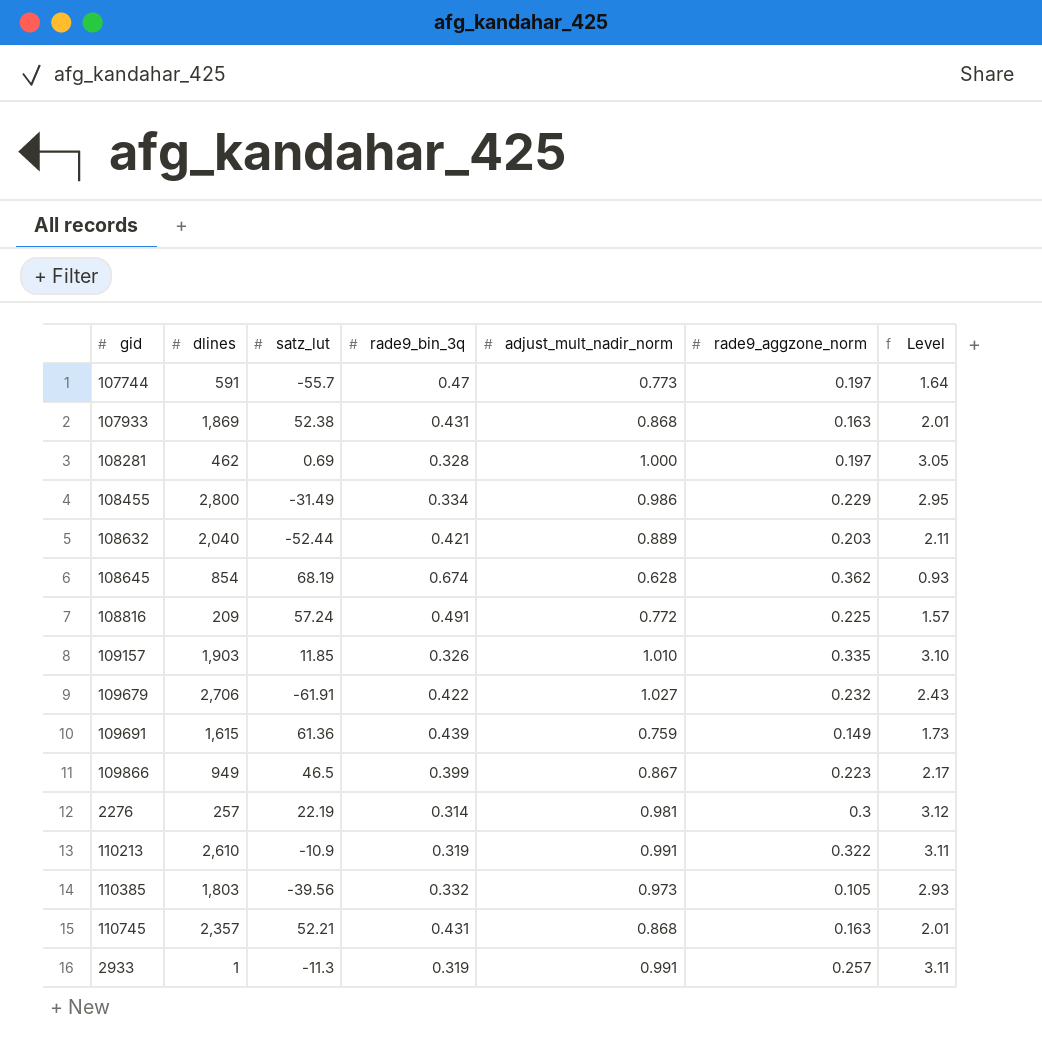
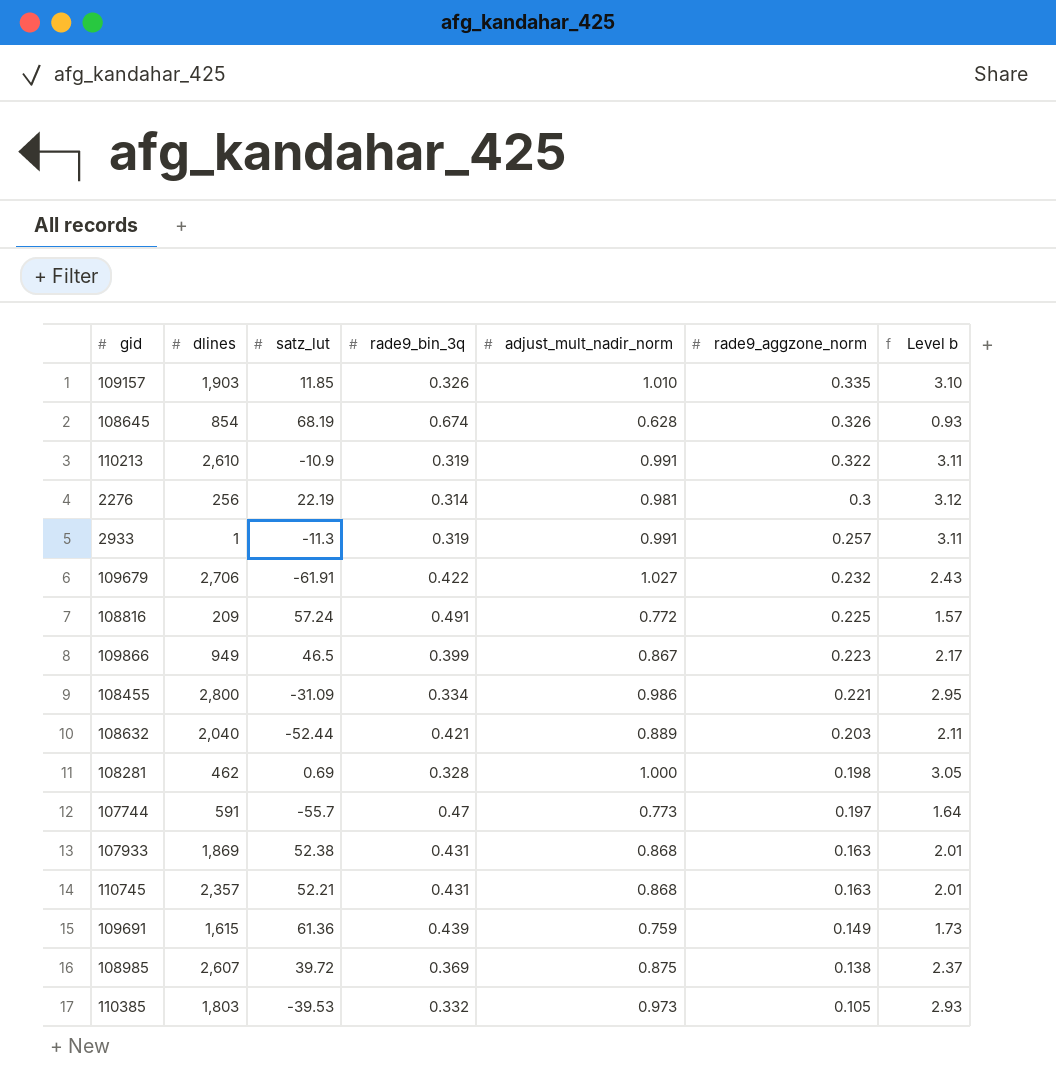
row order: none -> rade9_aggzone_norm descending
column name: Level -> Level b
108645 | rade9_aggzone_norm: 0.362 -> 0.326
2276 | dlines: 257 -> 256
108455 | satz_lut: -31.49 -> -31.09
108455 | rade9_aggzone_norm: 0.229 -> 0.221
108281 | rade9_aggzone_norm: 0.197 -> 0.198
row 108985: none -> 2,607 | 39.72 | 0.369 | 0.875 | 0.138 | 2.37
110385 | satz_lut: -39.56 -> -39.53

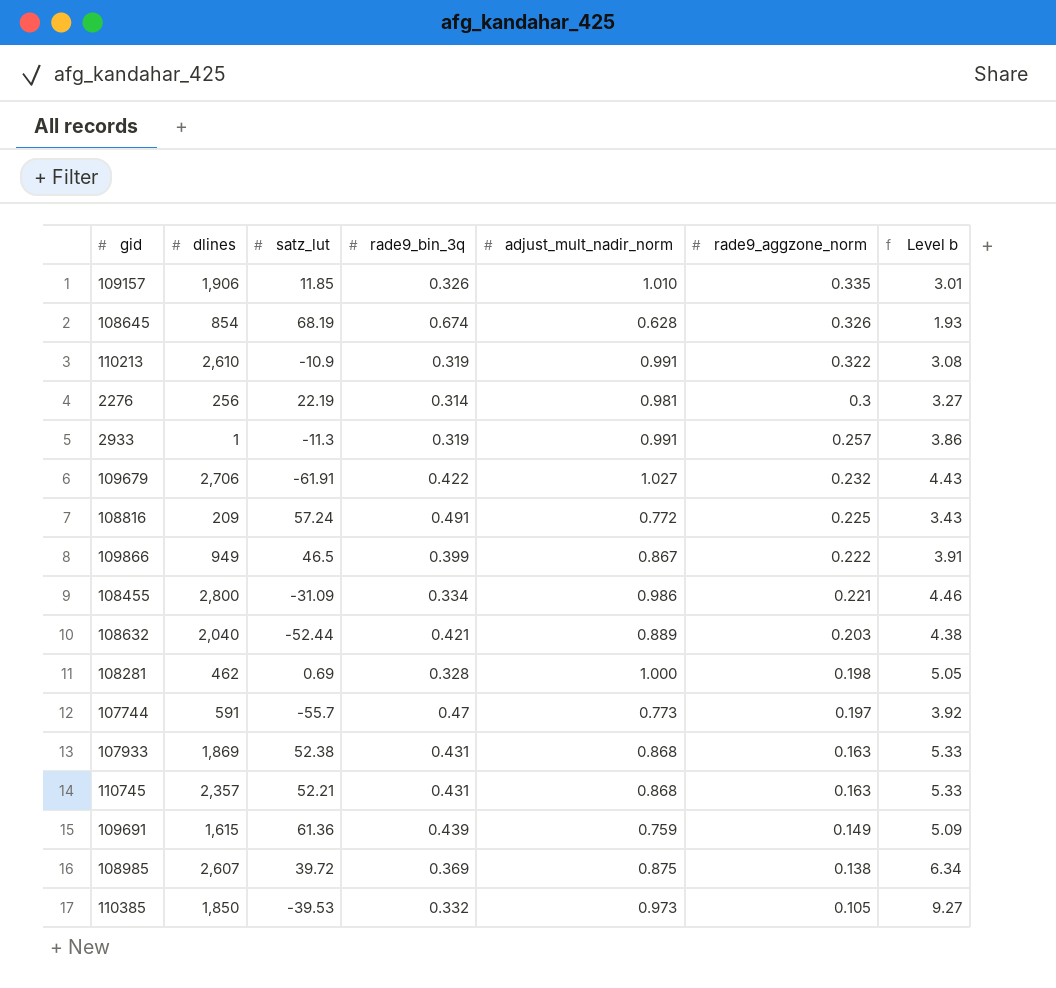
column Level b | formula: [adjust_mult_nadir_norm] / [rade9_bin_3q] -> [adjust_mult_nadir_norm] / [rade9_aggzone_norm]
109157 | dlines: 1,903 -> 1,906
109866 | rade9_aggzone_norm: 0.223 -> 0.222
110385 | dlines: 1,803 -> 1,850

